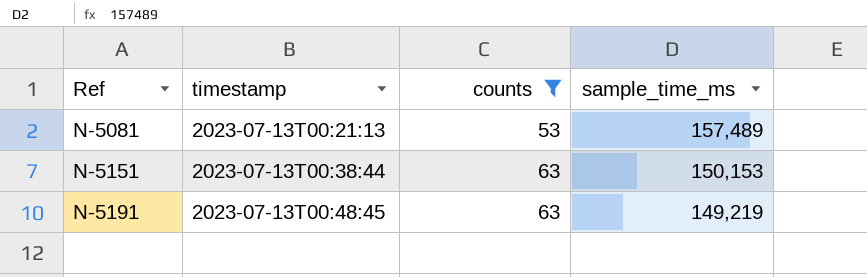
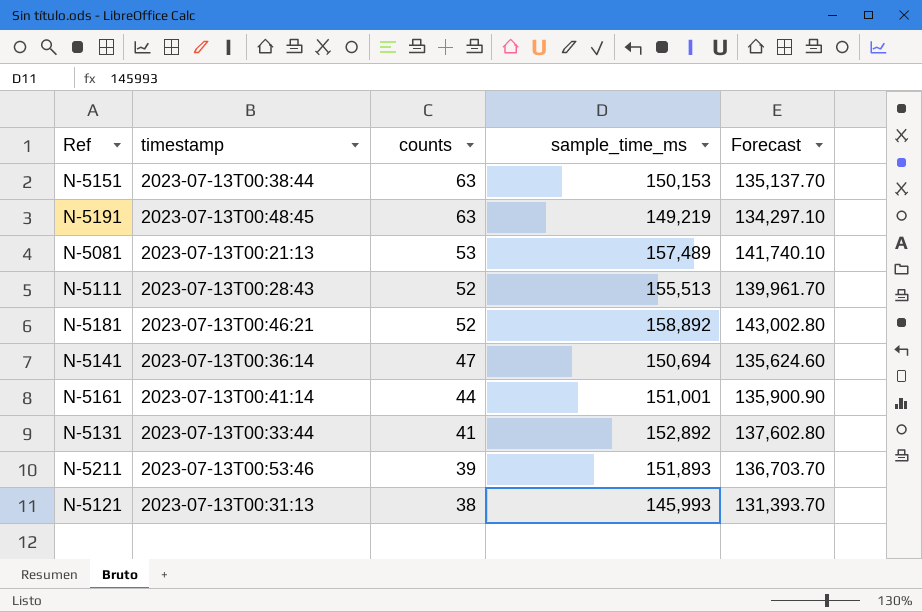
filter: counts >= 53 -> none
row order: Ref ascending -> counts descending
column Forecast | formula: none -> [sample_time_ms] * 0.9

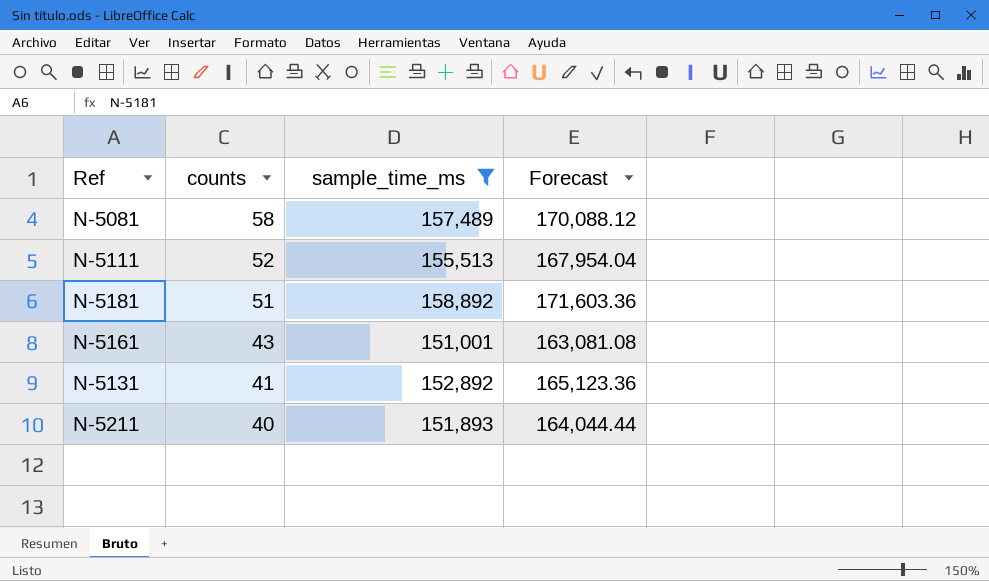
filter: none -> sample_time_ms >= 151,001
column timestamp | position: 2 -> none
column Forecast | formula: [sample_time_ms] * 0.9 -> [sample_time_ms] * 1.08
N-5081 | counts: 53 -> 58
N-5181 | counts: 52 -> 51
N-5161 | counts: 44 -> 43
N-5211 | counts: 39 -> 40

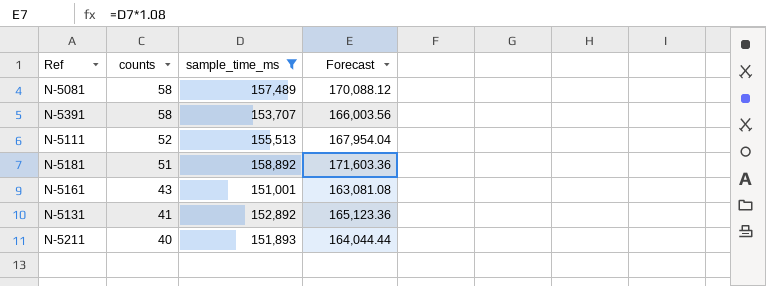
row N-5391: none -> 58 | 153,707 | 166,003.56

